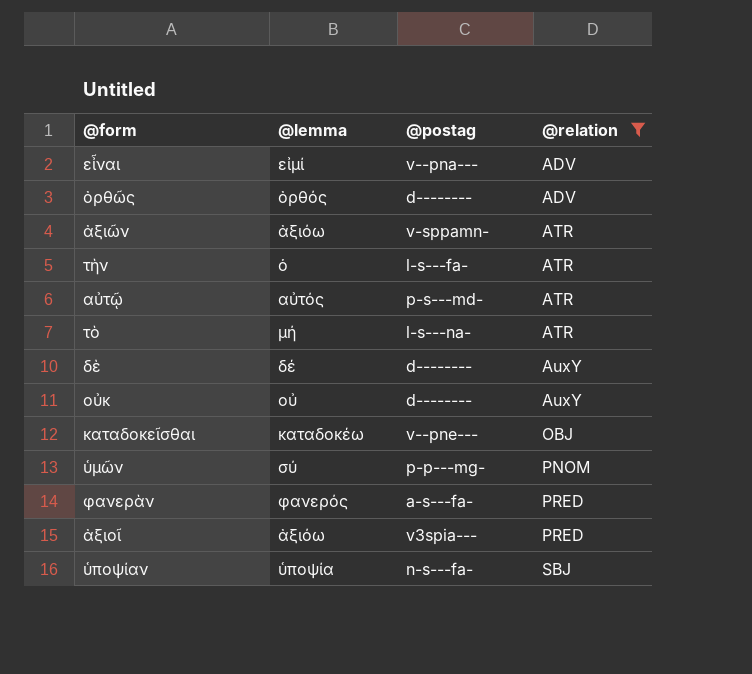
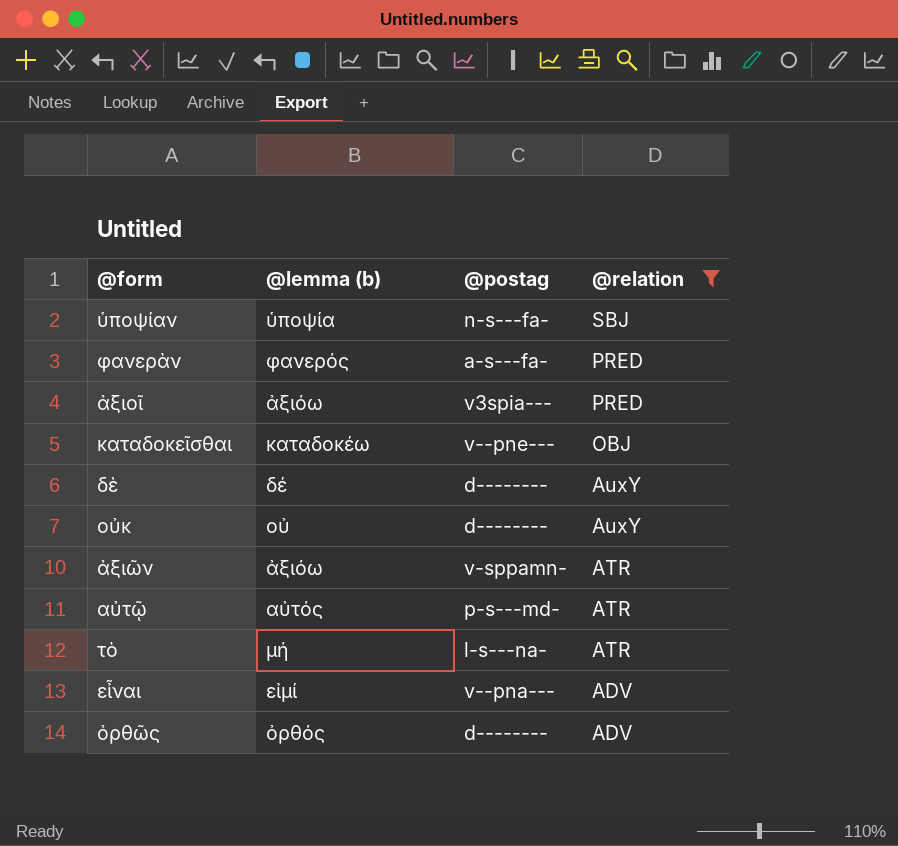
row order: @relation ascending -> @relation descending
column name: @lemma -> @lemma (b)
row τὴν: ὁ | l-s---fa- | ATR -> none
row ὑμῶν: σύ | p-p---mg- | PNOM -> none

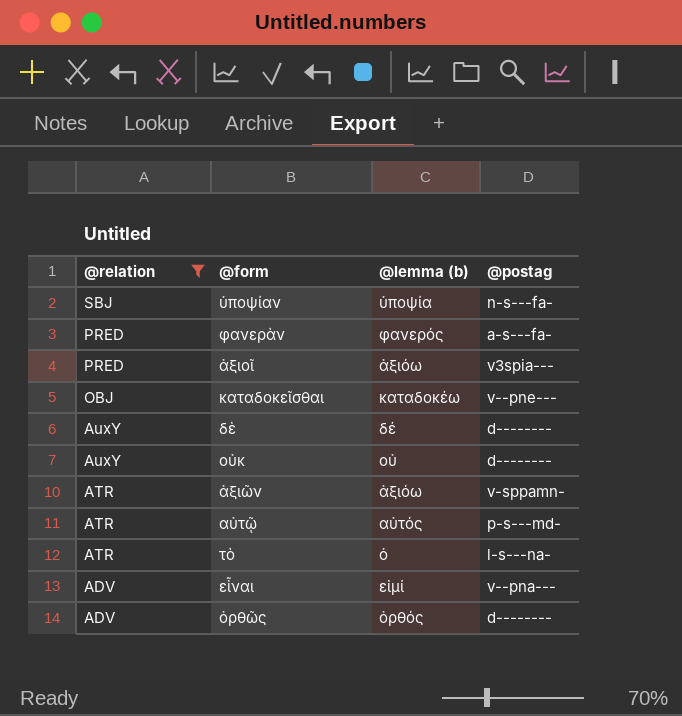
column @relation | position: 4 -> 1
τὸ | @lemma (b): μή -> ὁ

